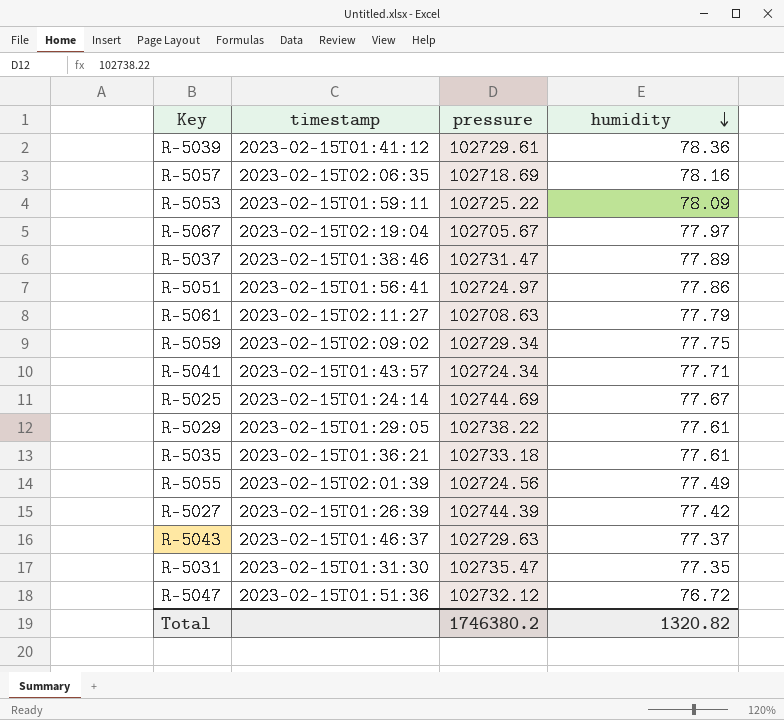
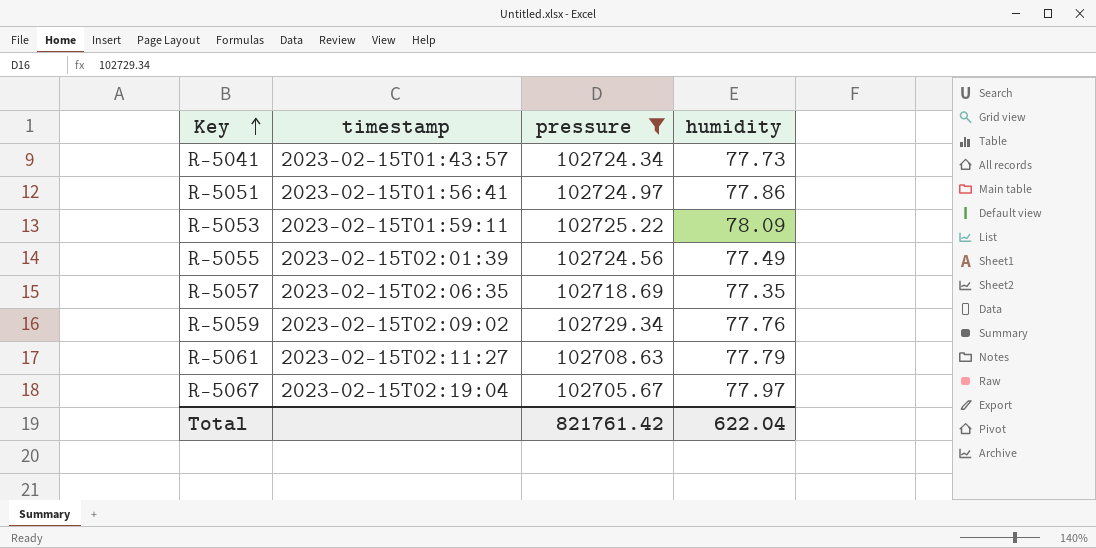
filter: none -> pressure <= 102729.34
row order: humidity descending -> Key ascending
R-5041 | humidity: 77.71 -> 77.73
R-5057 | humidity: 78.16 -> 77.35
R-5059 | humidity: 77.75 -> 77.76
Total | pressure: 1746380.2 -> 821761.42
Total | humidity: 1320.82 -> 622.04

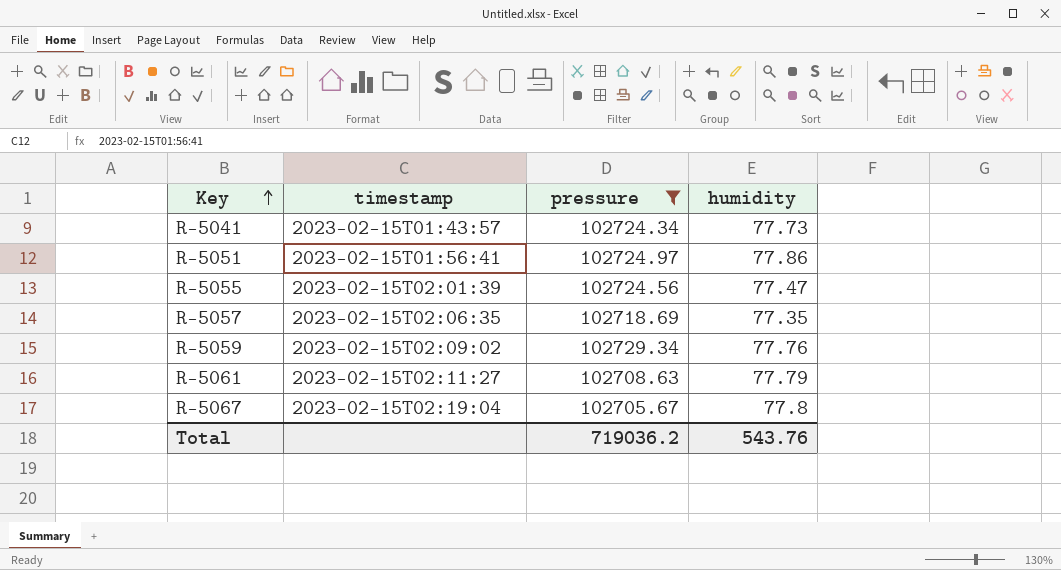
row R-5053: 2023-02-15T01:59:11 | 102725.22 | 78.09 -> none
R-5055 | humidity: 77.49 -> 77.47
R-5067 | humidity: 77.97 -> 77.8
Total | pressure: 821761.42 -> 719036.2
Total | humidity: 622.04 -> 543.76

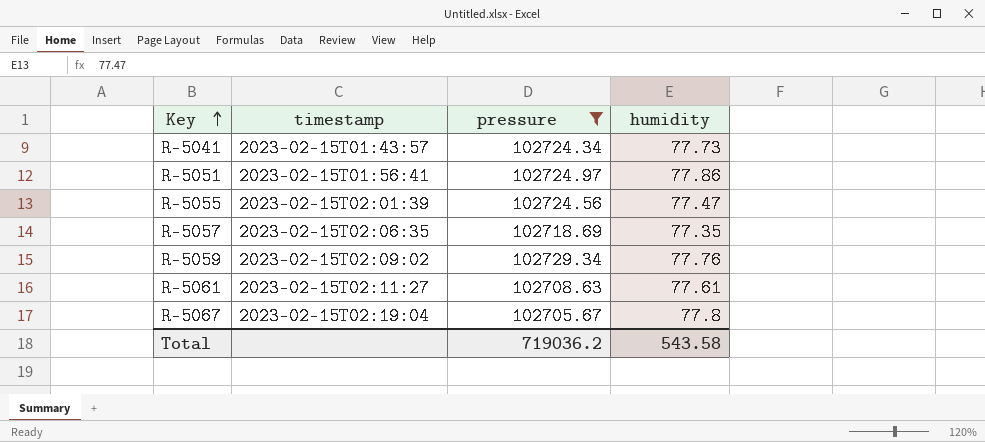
R-5061 | humidity: 77.79 -> 77.61
Total | humidity: 543.76 -> 543.58

